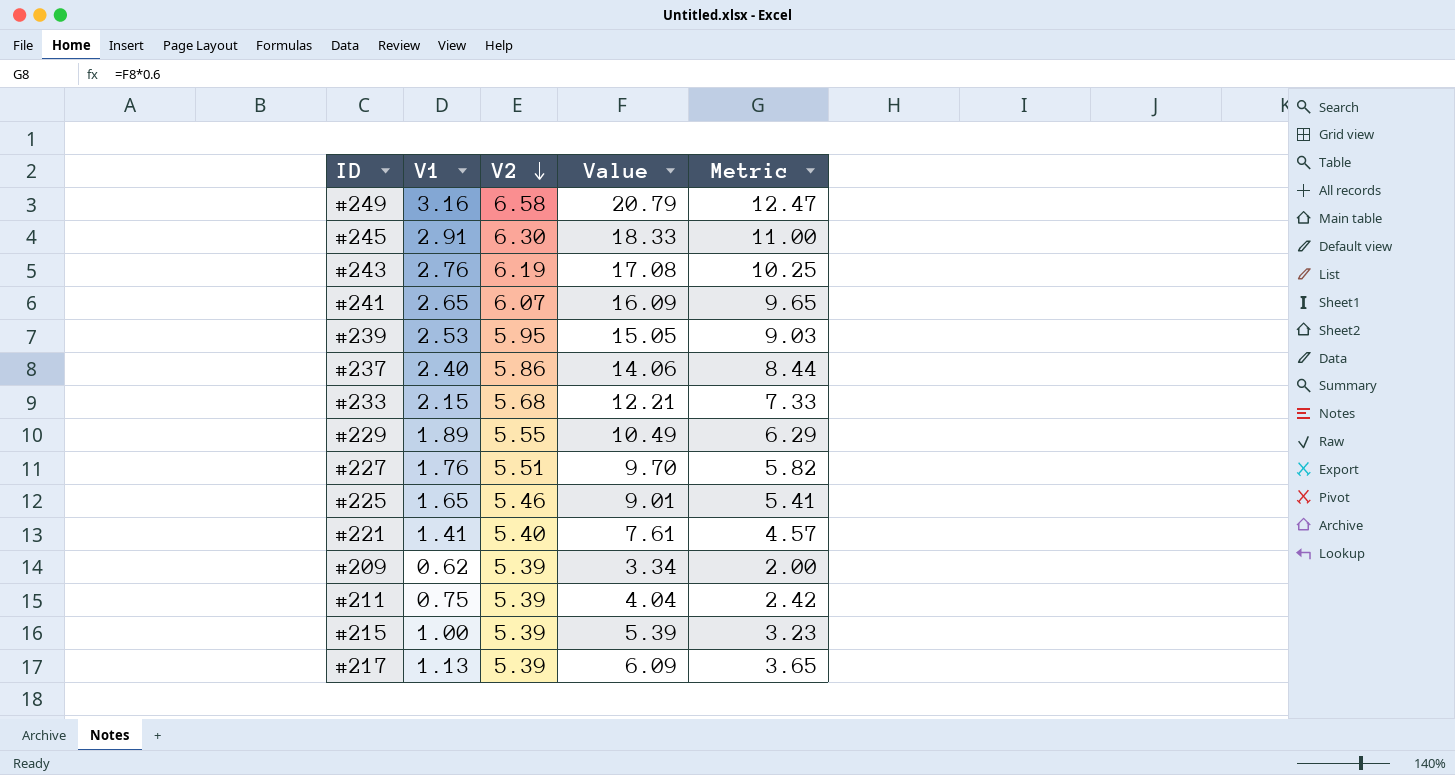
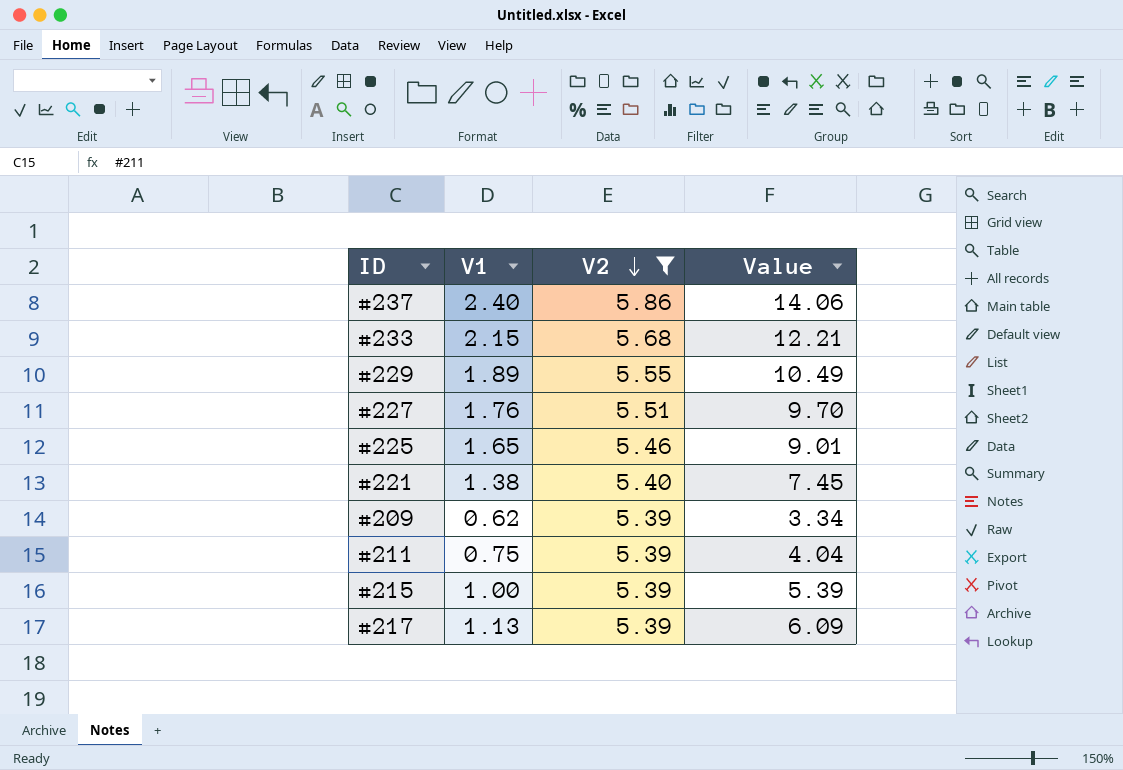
filter: none -> V2 <= 5.86
column Metric | formula: [Value] * 0.6 -> none
#221 | V1: 1.41 -> 1.38
#221 | Value: 7.61 -> 7.45

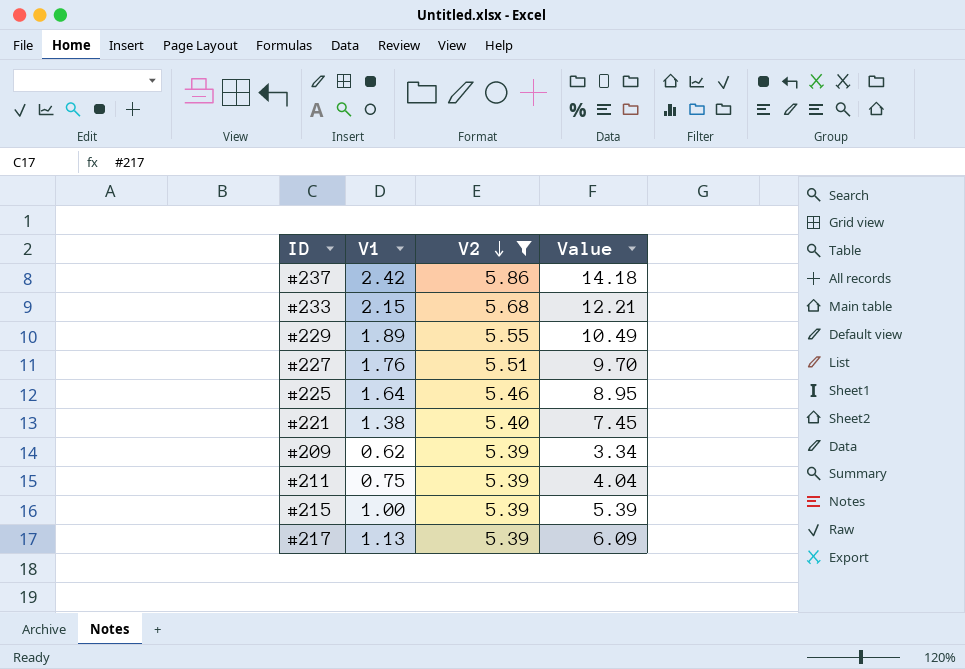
#237 | V1: 2.40 -> 2.42
#237 | Value: 14.06 -> 14.18
#225 | V1: 1.65 -> 1.64
#225 | Value: 9.01 -> 8.95

